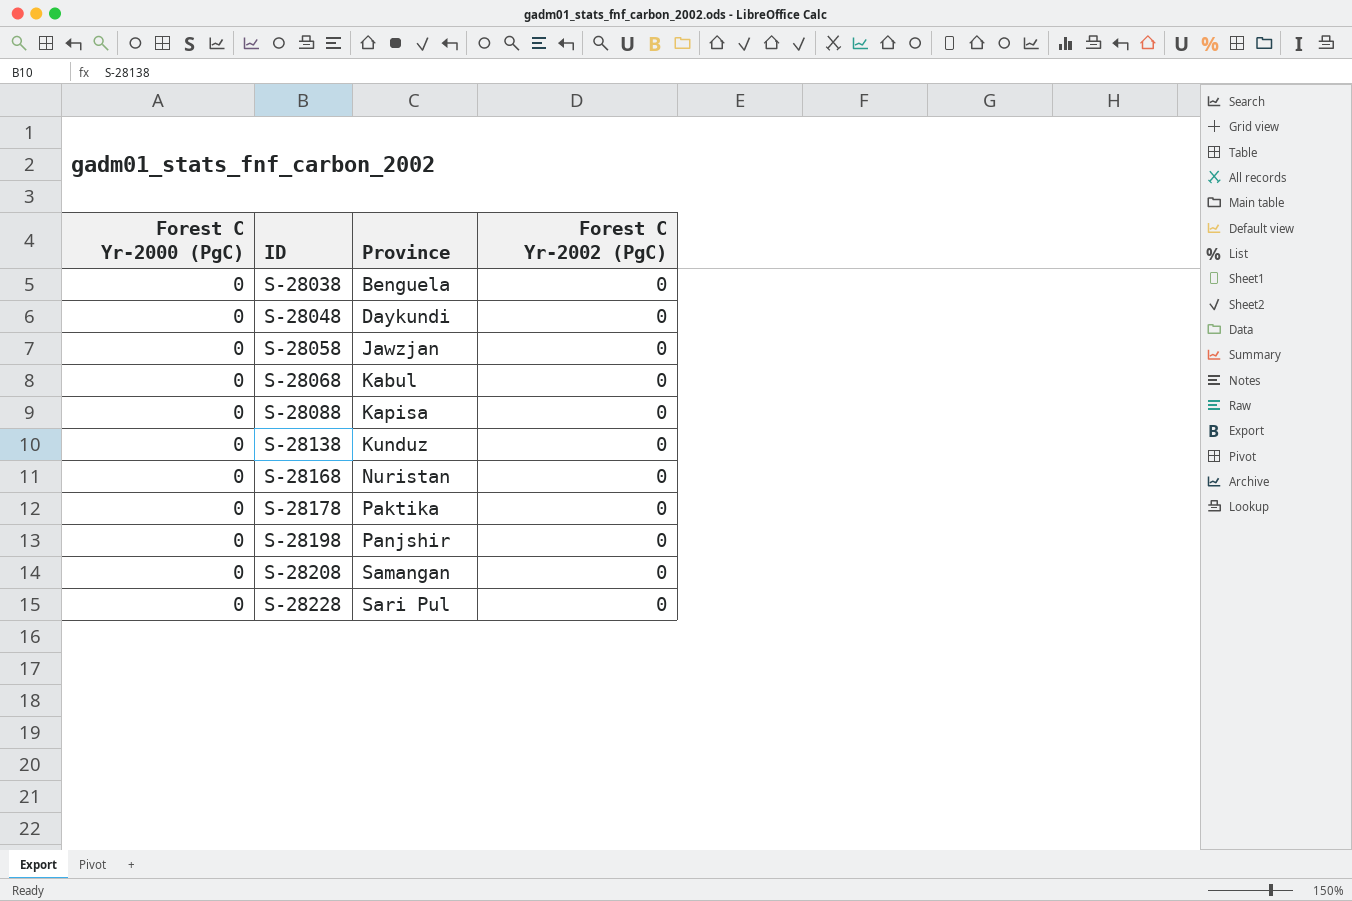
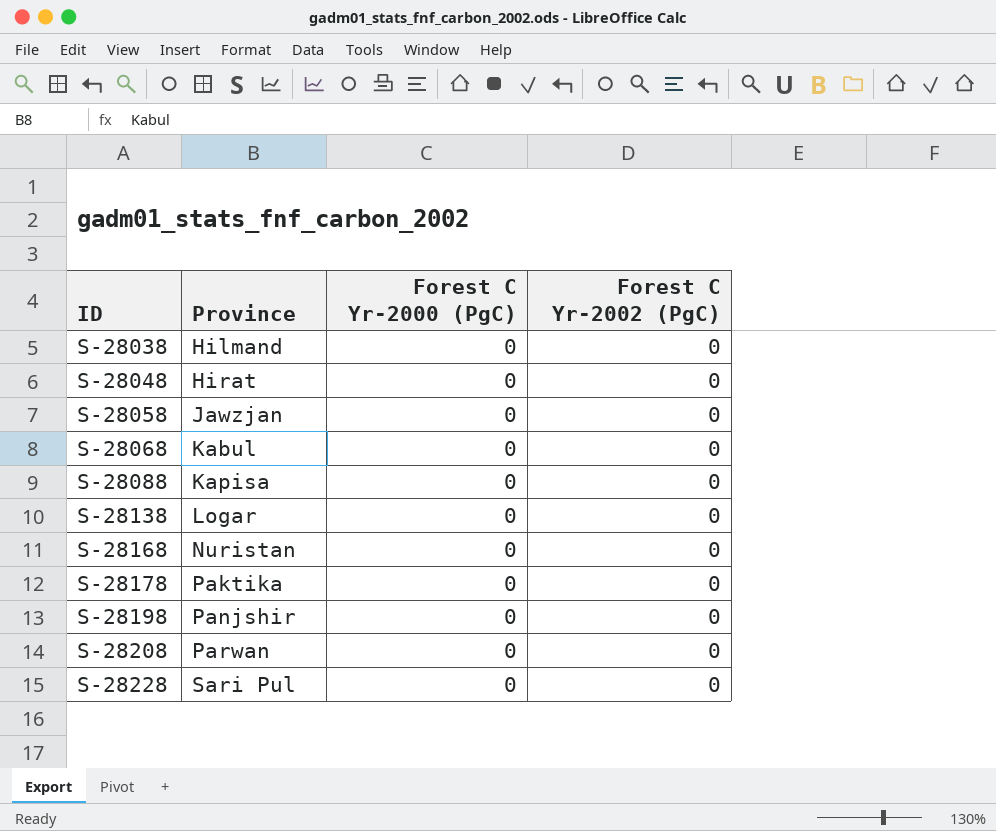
column Forest C Yr-2000 (PgC) | position: 1 -> 3
S-28038 | Province: Benguela -> Hilmand
S-28048 | Province: Daykundi -> Hirat
S-28138 | Province: Kunduz -> Logar
S-28208 | Province: Samangan -> Parwan

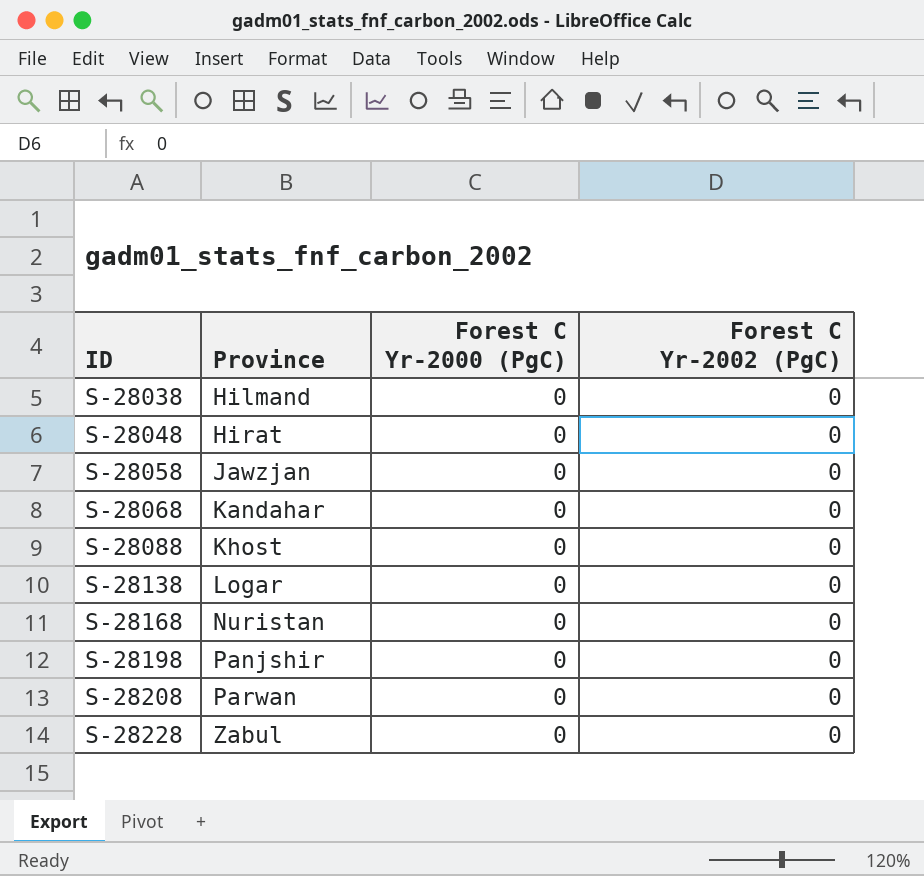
row S-28178: Paktika | 0 | 0 -> none
S-28068 | Province: Kabul -> Kandahar
S-28088 | Province: Kapisa -> Khost
S-28228 | Province: Sari Pul -> Zabul

